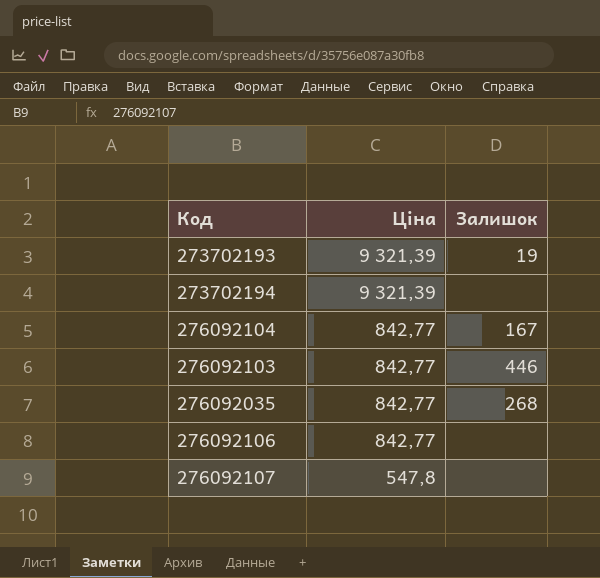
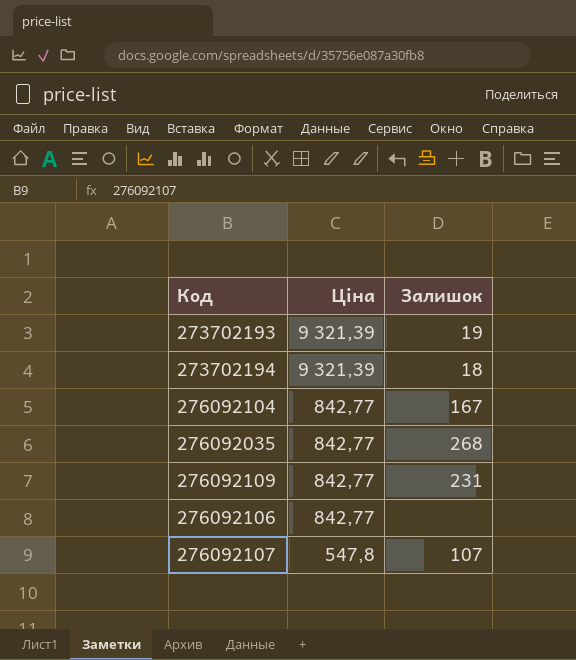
row 276092103: 842,77 | 446 -> none
273702194 | Залишок: none -> 18
row 276092109: none -> 842,77 | 231
276092107 | Залишок: none -> 107

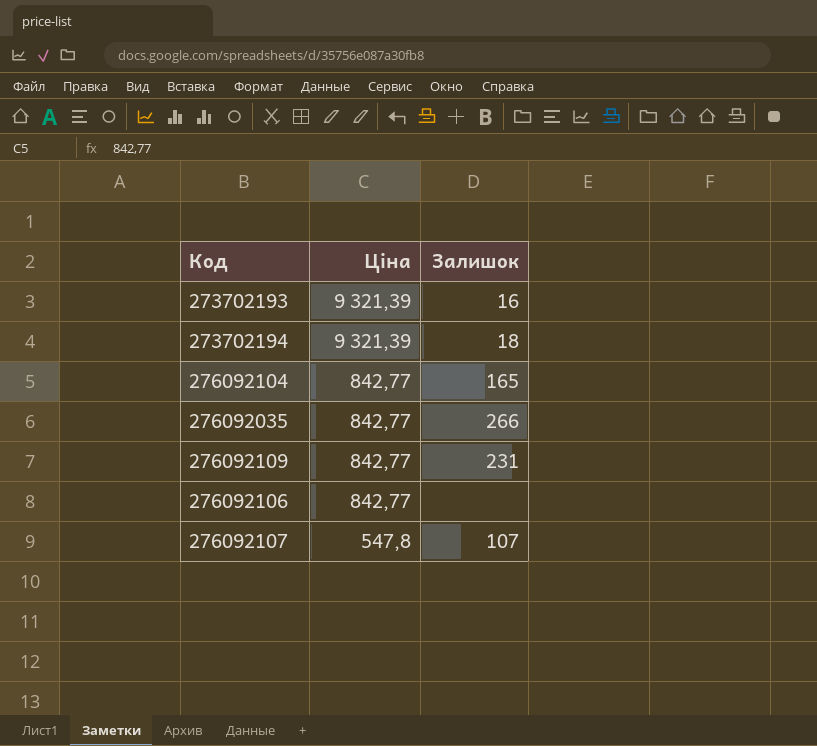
273702193 | Залишок: 19 -> 16
276092104 | Залишок: 167 -> 165
276092035 | Залишок: 268 -> 266

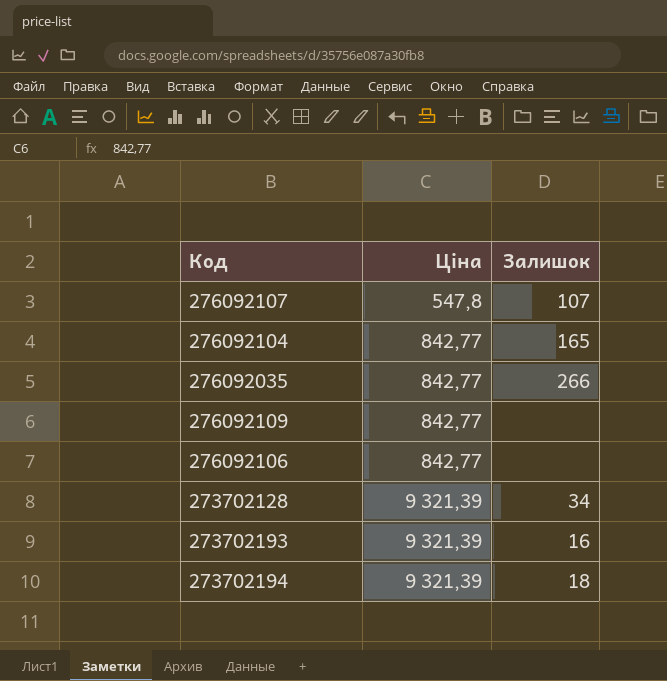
row order: Ціна descending -> Ціна ascending
276092109 | Залишок: 231 -> none
row 273702128: none -> 9 321,39 | 34

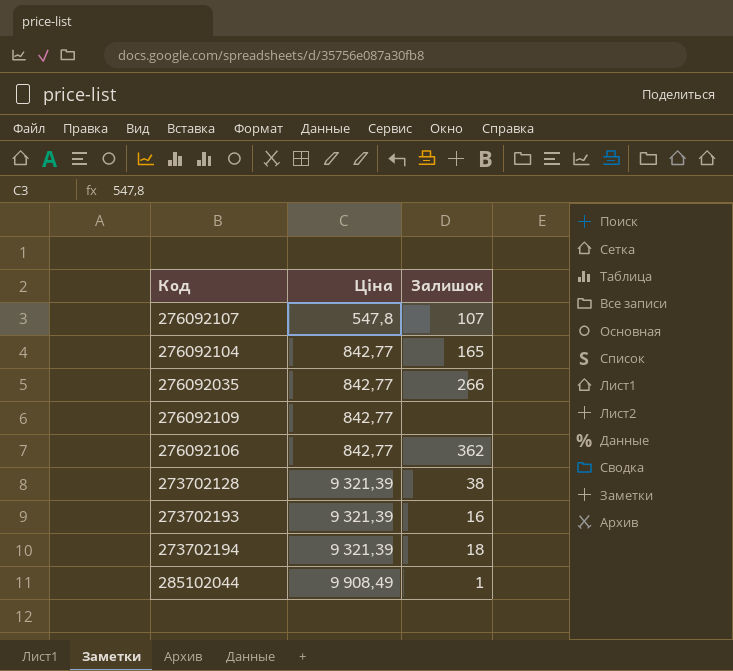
276092106 | Залишок: none -> 362
273702128 | Залишок: 34 -> 38
row 285102044: none -> 9 908,49 | 1

